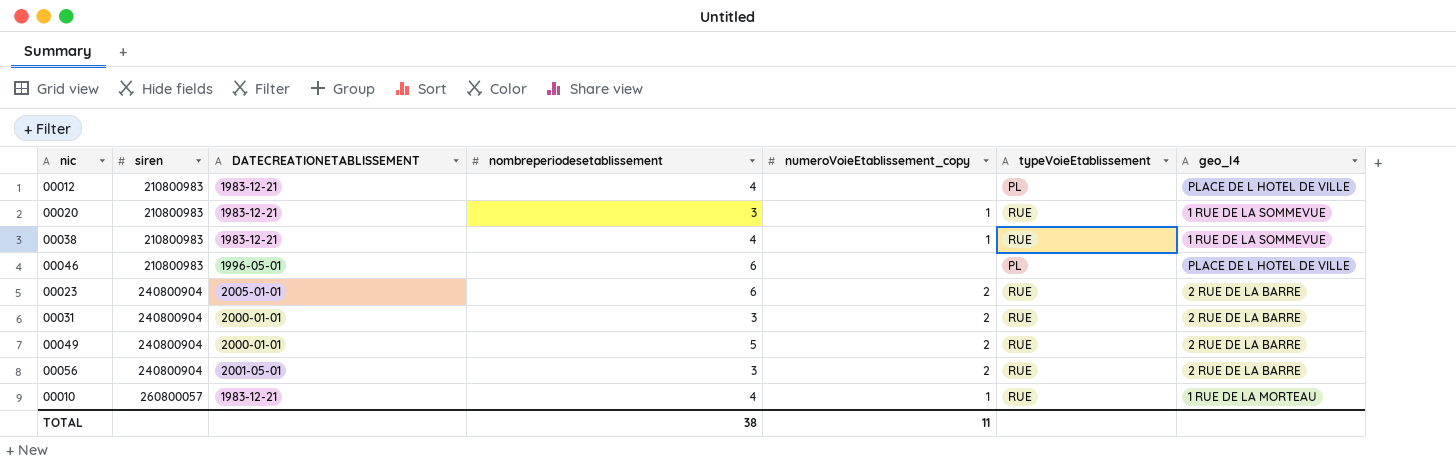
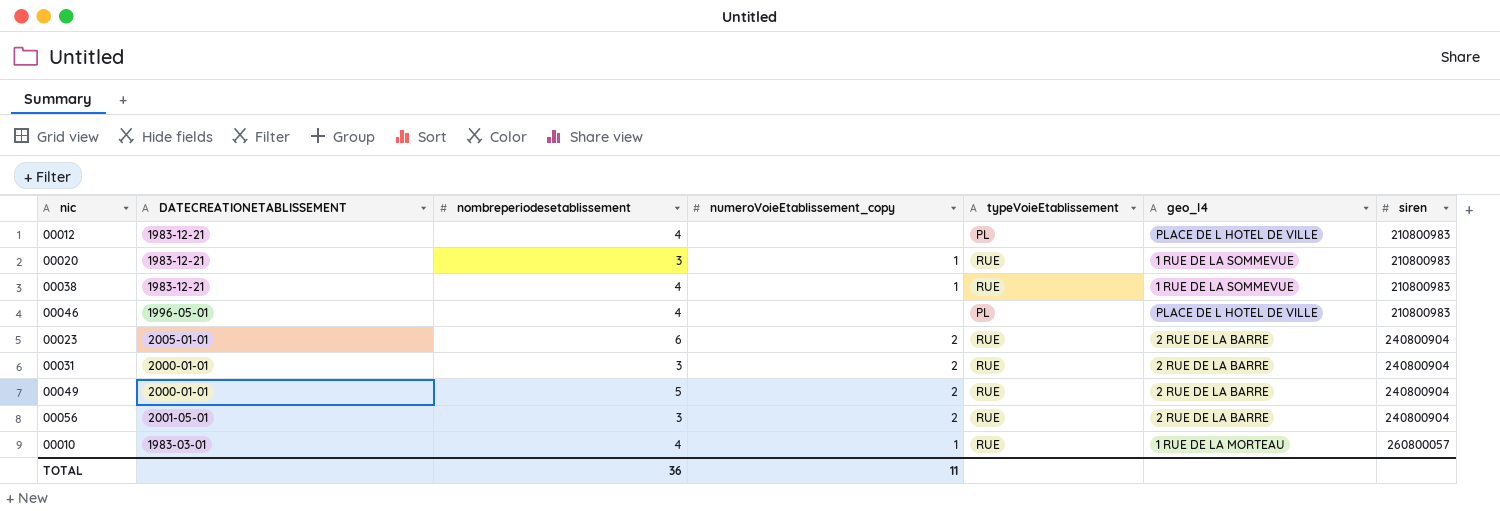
column siren | position: 2 -> 7
00046 | nombreperiodesetablissement: 6 -> 4
00010 | DATECREATIONETABLISSEMENT: 1983-12-21 -> 1983-03-01
TOTAL | nombreperiodesetablissement: 38 -> 36

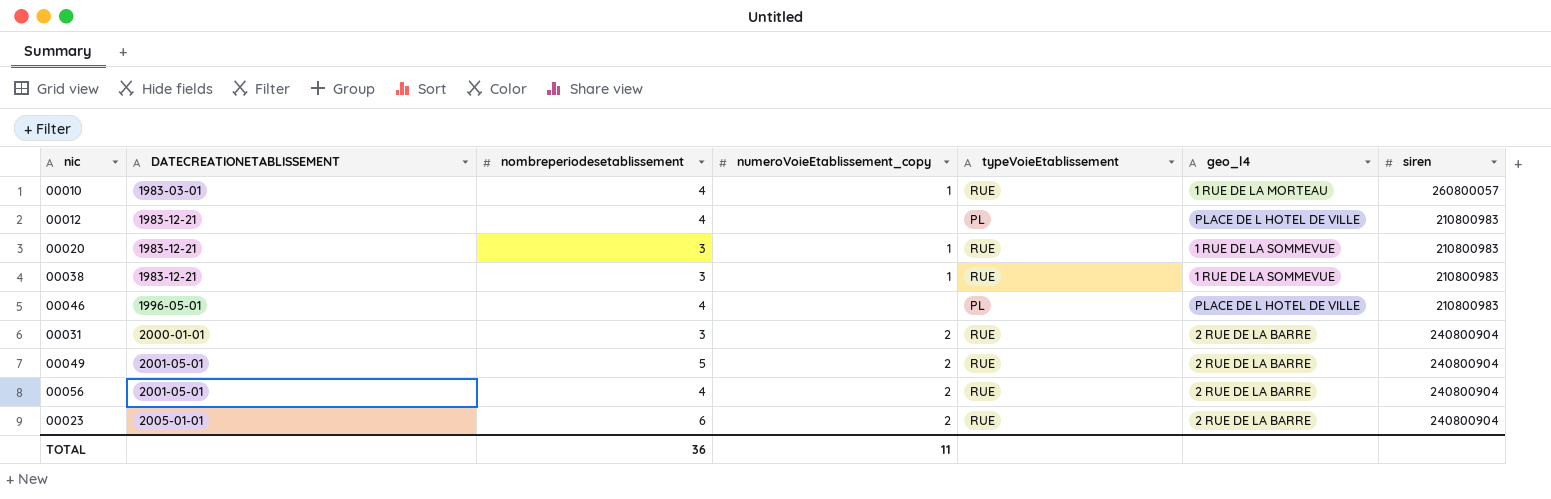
row order: siren ascending -> DATECREATIONETABLISSEMENT ascending
00038 | nombreperiodesetablissement: 4 -> 3
00049 | DATECREATIONETABLISSEMENT: 2000-01-01 -> 2001-05-01
00056 | nombreperiodesetablissement: 3 -> 4

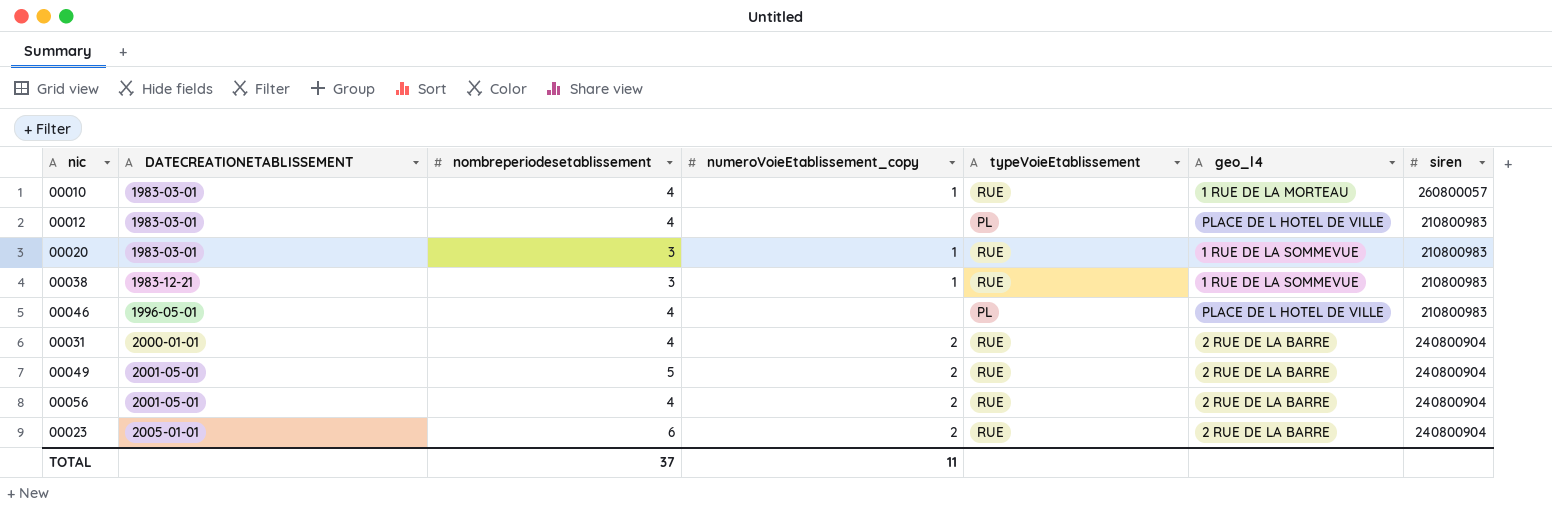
00012 | DATECREATIONETABLISSEMENT: 1983-12-21 -> 1983-03-01
00020 | DATECREATIONETABLISSEMENT: 1983-12-21 -> 1983-03-01
00031 | nombreperiodesetablissement: 3 -> 4
TOTAL | nombreperiodesetablissement: 36 -> 37

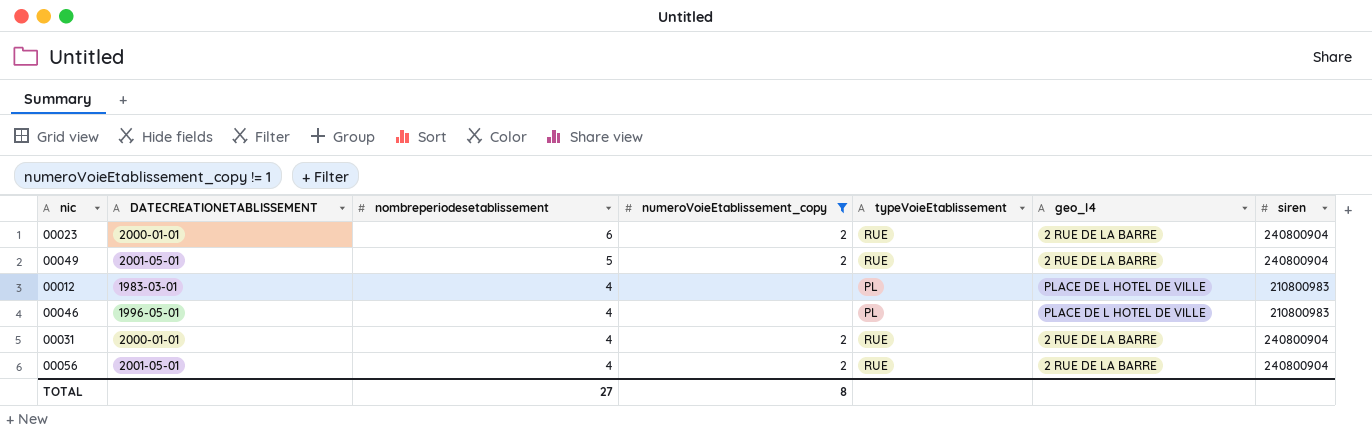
filter: none -> numeroVoieEtablissement_copy != 1
row order: DATECREATIONETABLISSEMENT ascending -> nombreperiodesetablissement descending
00023 | DATECREATIONETABLISSEMENT: 2005-01-01 -> 2000-01-01
TOTAL | nombreperiodesetablissement: 37 -> 27
TOTAL | numeroVoieEtablissement_copy: 11 -> 8

